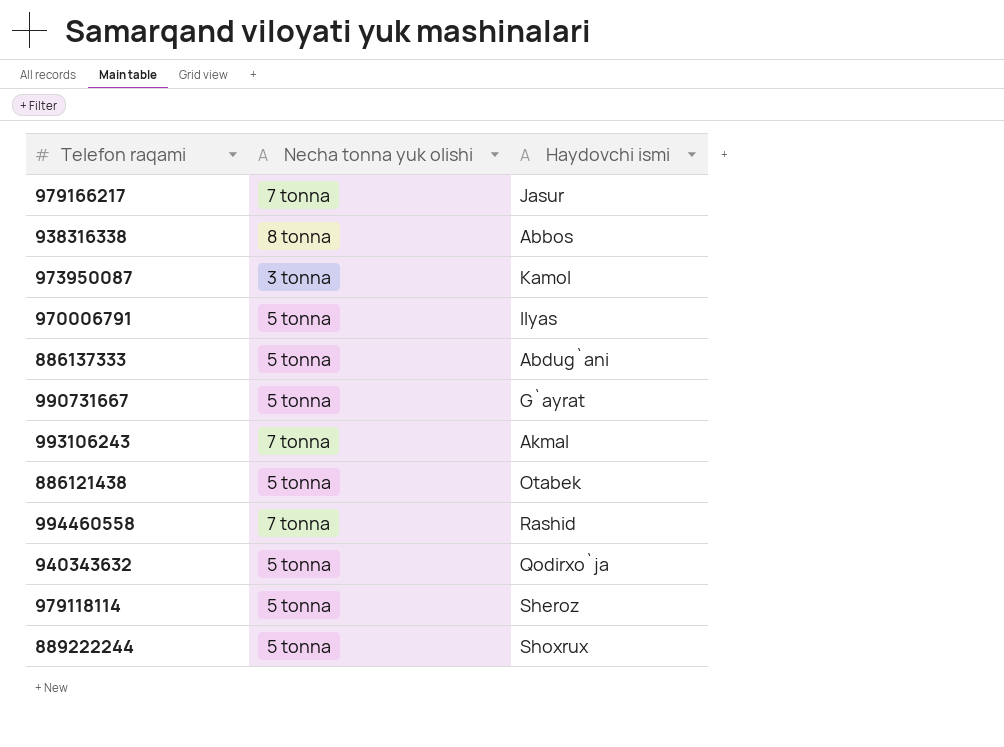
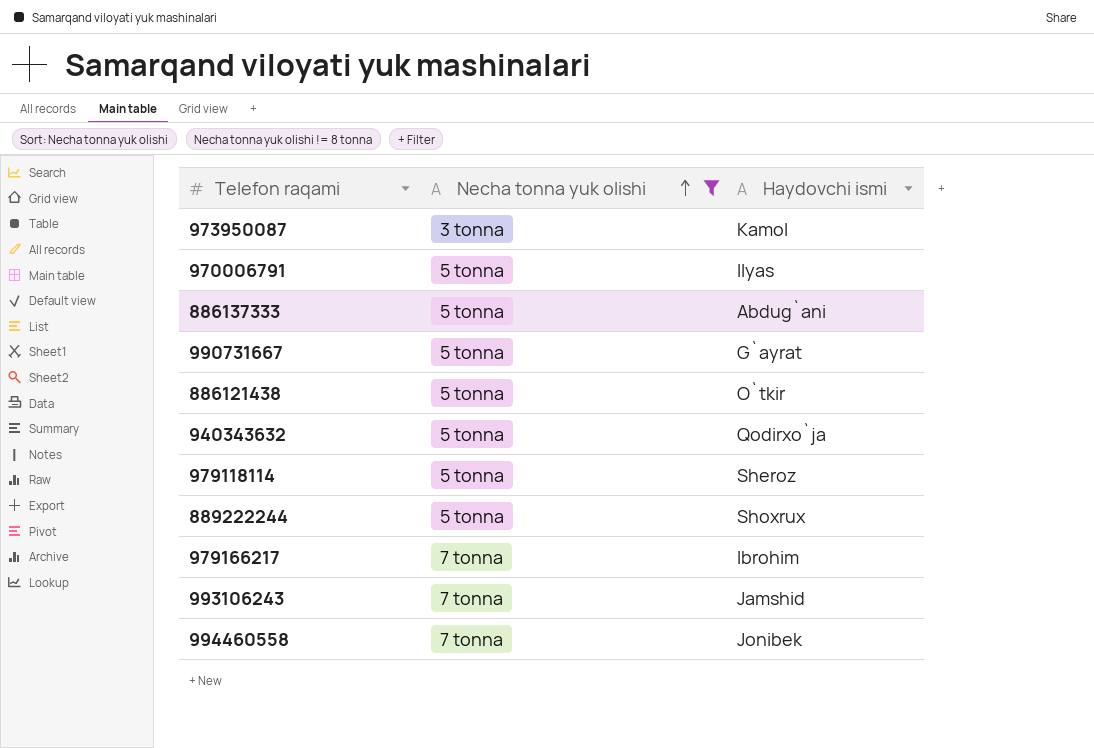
filter: none -> Necha tonna yuk olishi != 8 tonna
row order: none -> Necha tonna yuk olishi ascending
886121438 | Haydovchi ismi: Otabek -> O`tkir
979166217 | Haydovchi ismi: Jasur -> Ibrohim
993106243 | Haydovchi ismi: Akmal -> Jamshid
994460558 | Haydovchi ismi: Rashid -> Jonibek

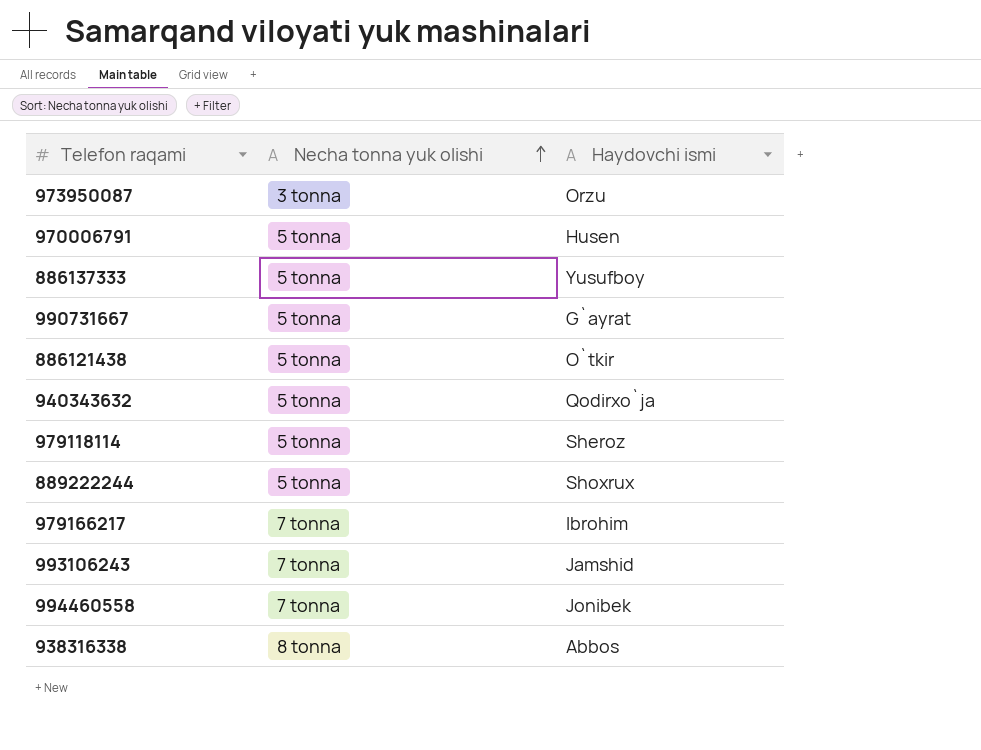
filter: Necha tonna yuk olishi != 8 tonna -> none
973950087 | Haydovchi ismi: Kamol -> Orzu
970006791 | Haydovchi ismi: Ilyas -> Husen
886137333 | Haydovchi ismi: Abdug`ani -> Yusufboy

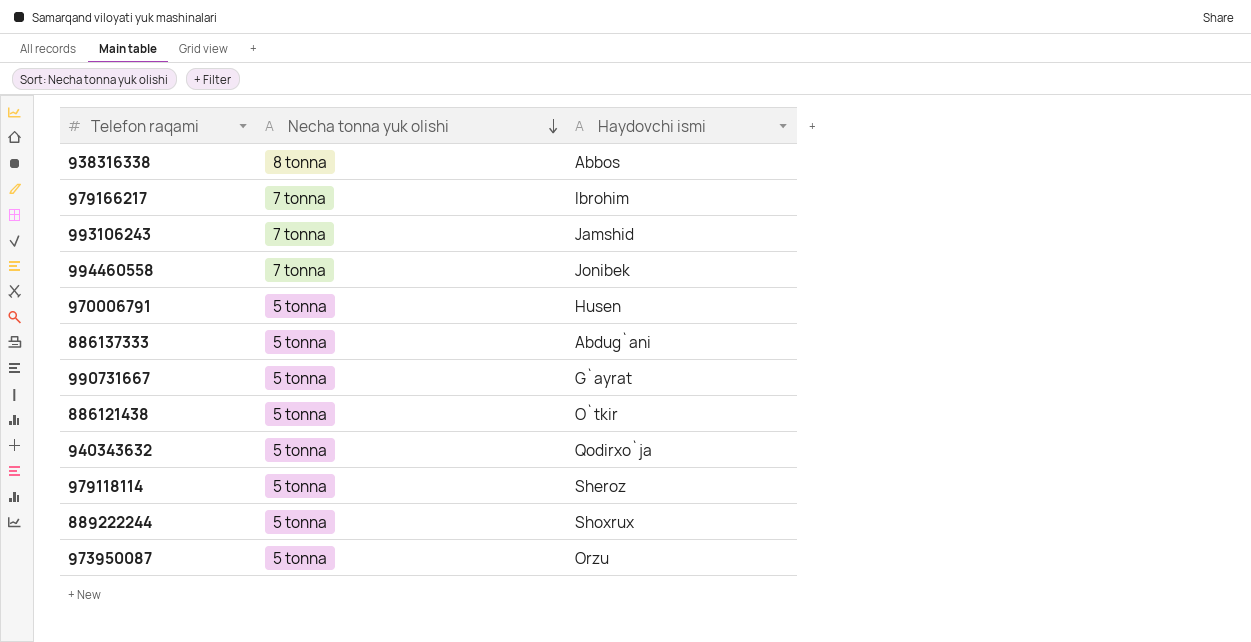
row order: Necha tonna yuk olishi ascending -> Necha tonna yuk olishi descending
886137333 | Haydovchi ismi: Yusufboy -> Abdug`ani
973950087 | Necha tonna yuk olishi: 3 tonna -> 5 tonna

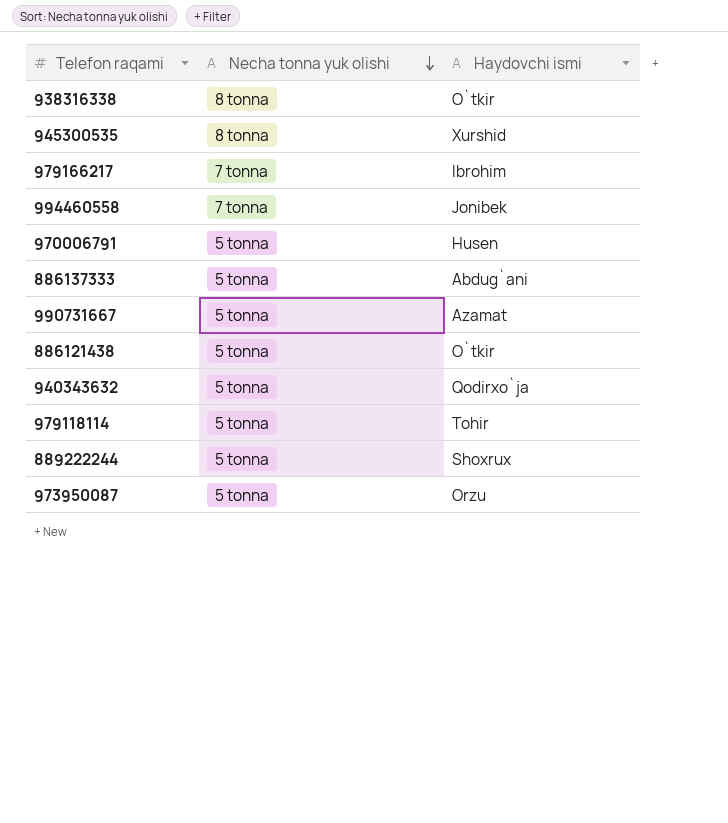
row 993106243: 7 tonna | Jamshid -> none
938316338 | Haydovchi ismi: Abbos -> O`tkir
row 945300535: none -> 8 tonna | Xurshid
990731667 | Haydovchi ismi: G`ayrat -> Azamat
979118114 | Haydovchi ismi: Sheroz -> Tohir

